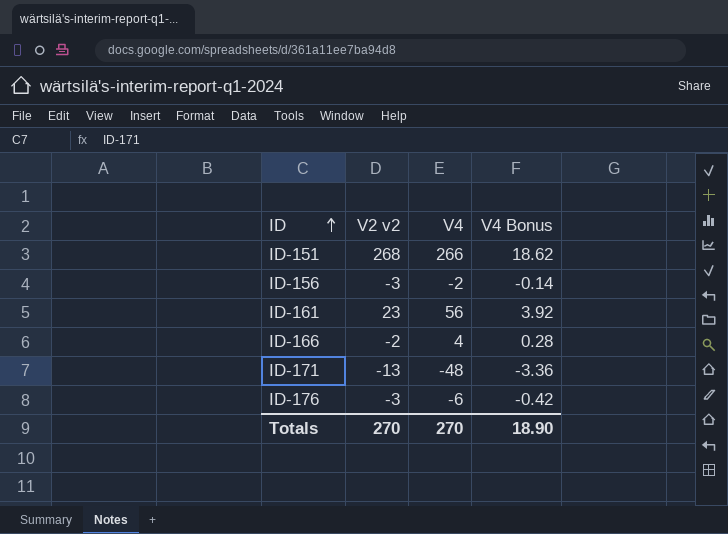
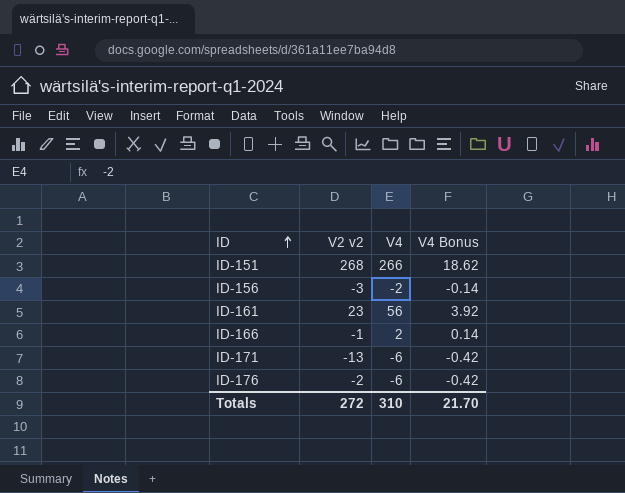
ID-166 | V2 v2: -2 -> -1
ID-166 | V4: 4 -> 2
ID-166 | V4 Bonus: 0.28 -> 0.14
ID-171 | V4: -48 -> -6
ID-171 | V4 Bonus: -3.36 -> -0.42
ID-176 | V2 v2: -3 -> -2
Totals | V2 v2: 270 -> 272
Totals | V4: 270 -> 310
Totals | V4 Bonus: 18.90 -> 21.70

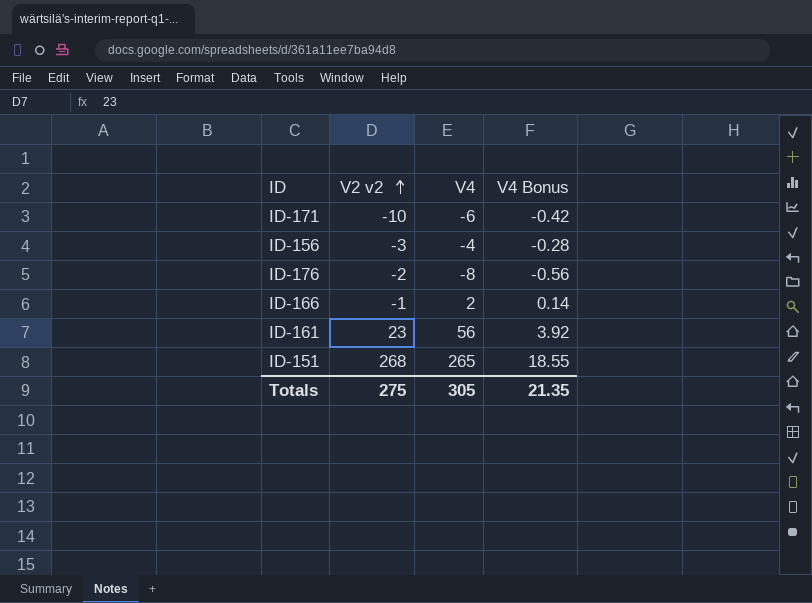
row order: ID ascending -> V2 v2 ascending
ID-171 | V2 v2: -13 -> -10
ID-156 | V4: -2 -> -4
ID-156 | V4 Bonus: -0.14 -> -0.28
ID-176 | V4: -6 -> -8
ID-176 | V4 Bonus: -0.42 -> -0.56
ID-151 | V4: 266 -> 265
ID-151 | V4 Bonus: 18.62 -> 18.55
Totals | V2 v2: 272 -> 275
Totals | V4: 310 -> 305
Totals | V4 Bonus: 21.70 -> 21.35

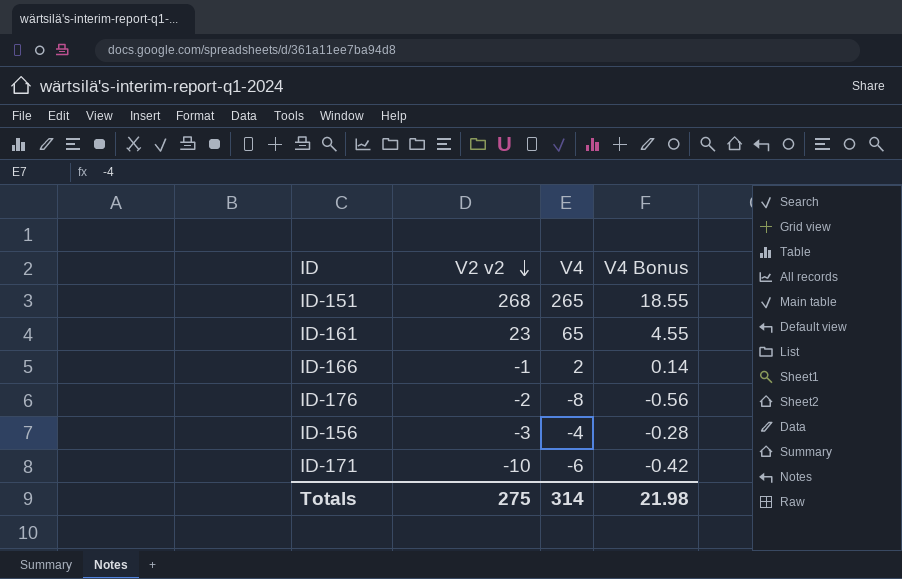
row order: V2 v2 ascending -> V2 v2 descending
ID-161 | V4: 56 -> 65
ID-161 | V4 Bonus: 3.92 -> 4.55
Totals | V4: 305 -> 314
Totals | V4 Bonus: 21.35 -> 21.98

